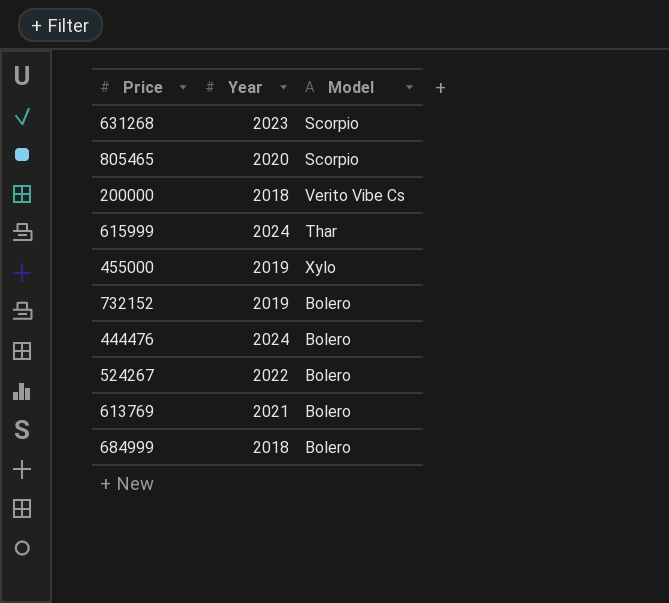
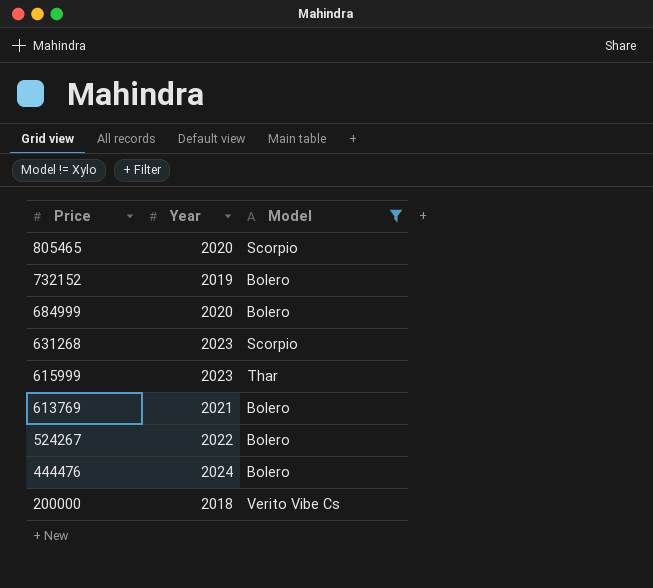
filter: none -> Model != Xylo
row order: none -> Price descending
684999 | Year: 2018 -> 2020
615999 | Year: 2024 -> 2023

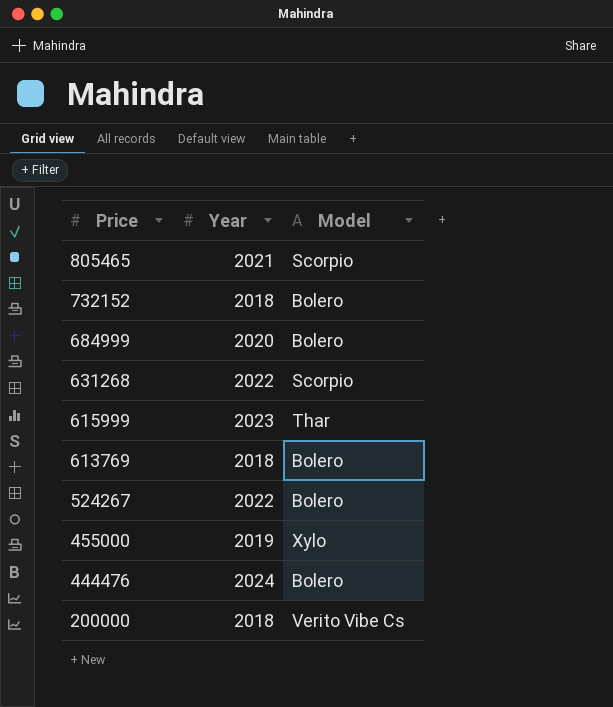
filter: Model != Xylo -> none
805465 | Year: 2020 -> 2021
732152 | Year: 2019 -> 2018
631268 | Year: 2023 -> 2022
613769 | Year: 2021 -> 2018

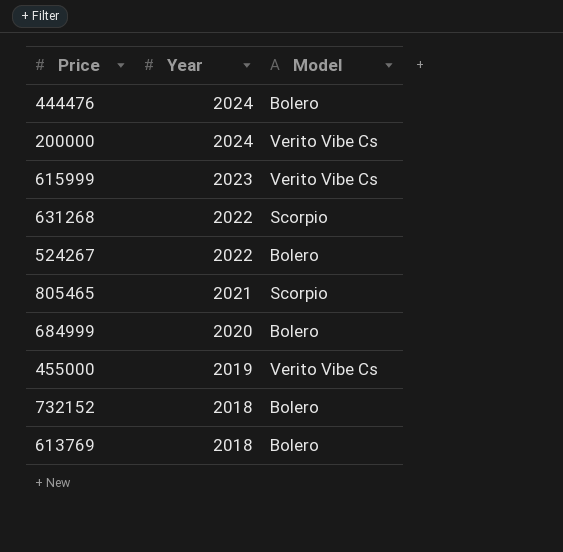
row order: Price descending -> Year descending
200000 | Year: 2018 -> 2024
615999 | Model: Thar -> Verito Vibe Cs
455000 | Model: Xylo -> Verito Vibe Cs

